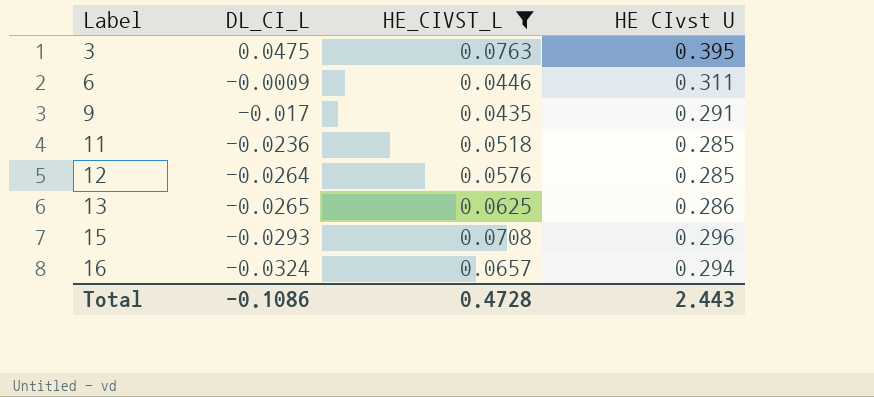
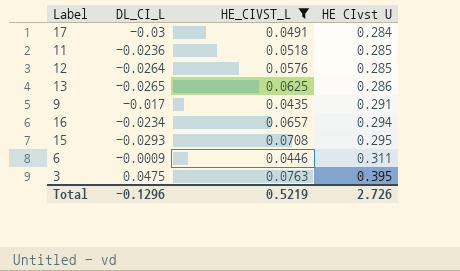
row order: Label ascending -> HE CIvst U ascending
row 17: none -> -0.03 | 0.0491 | 0.284
16 | DL_CI_L: -0.0324 -> -0.0234
15 | HE CIvst U: 0.296 -> 0.295
Total | DL_CI_L: -0.1086 -> -0.1296
Total | HE_CIVST_L: 0.4728 -> 0.5219
Total | HE CIvst U: 2.443 -> 2.726

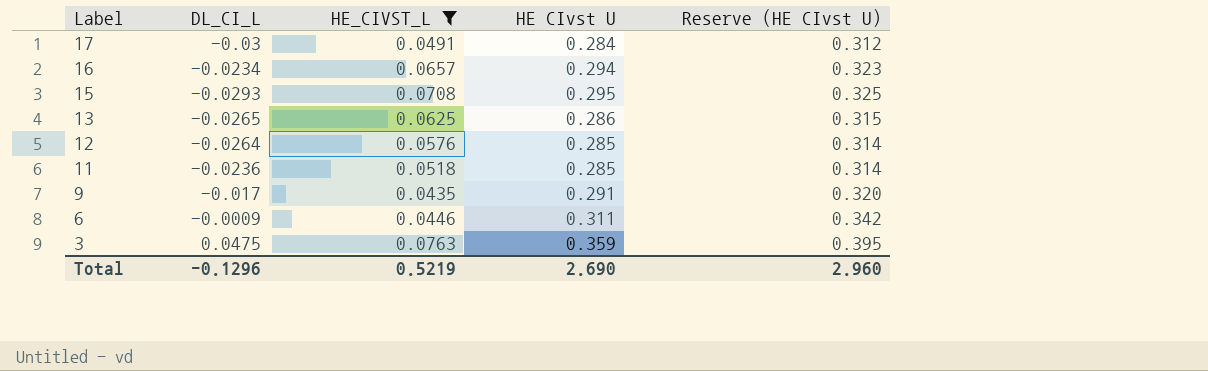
row order: HE CIvst U ascending -> Label descending
column Reserve (HE CIvst U) | formula: none -> [HE CIvst U] * 1.1
3 | HE CIvst U: 0.395 -> 0.359
Total | HE CIvst U: 2.726 -> 2.690

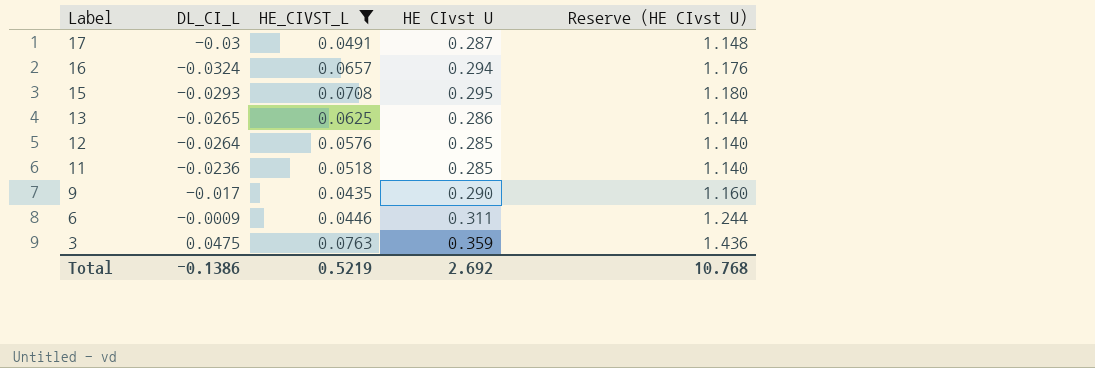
column Reserve (HE CIvst U) | formula: [HE CIvst U] * 1.1 -> [HE CIvst U] * 4
17 | HE CIvst U: 0.284 -> 0.287
16 | DL_CI_L: -0.0234 -> -0.0324
9 | HE CIvst U: 0.291 -> 0.290
Total | DL_CI_L: -0.1296 -> -0.1386
Total | HE CIvst U: 2.690 -> 2.692
Total | Reserve (HE CIvst U): 2.960 -> 10.768

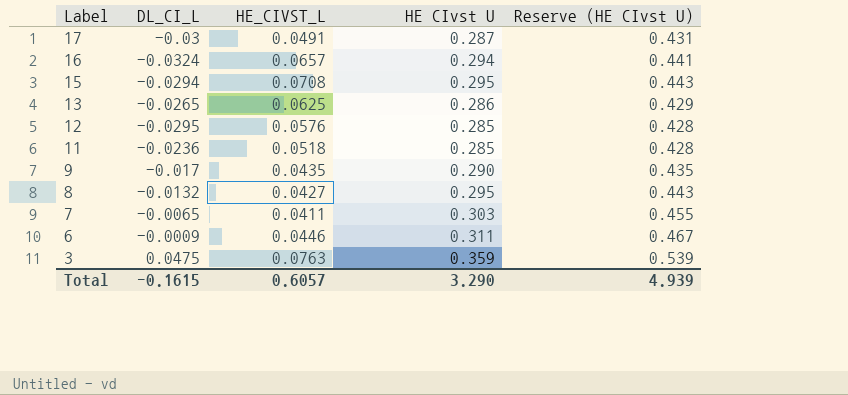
filter: HE_CIVST_L >= 0.0435 -> none
column Reserve (HE CIvst U) | formula: [HE CIvst U] * 4 -> [HE CIvst U] * 1.5
15 | DL_CI_L: -0.0293 -> -0.0294
12 | DL_CI_L: -0.0264 -> -0.0295
Total | DL_CI_L: -0.1386 -> -0.1615
Total | HE_CIVST_L: 0.5219 -> 0.6057
Total | HE CIvst U: 2.692 -> 3.290
Total | Reserve (HE CIvst U): 10.768 -> 4.939

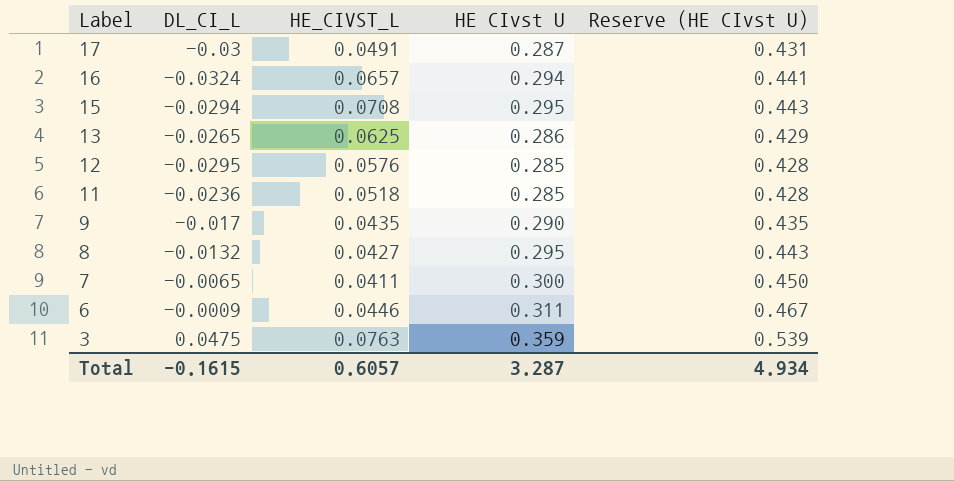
7 | HE CIvst U: 0.303 -> 0.300
7 | Reserve (HE CIvst U): 0.455 -> 0.450
Total | HE CIvst U: 3.290 -> 3.287
Total | Reserve (HE CIvst U): 4.939 -> 4.934

